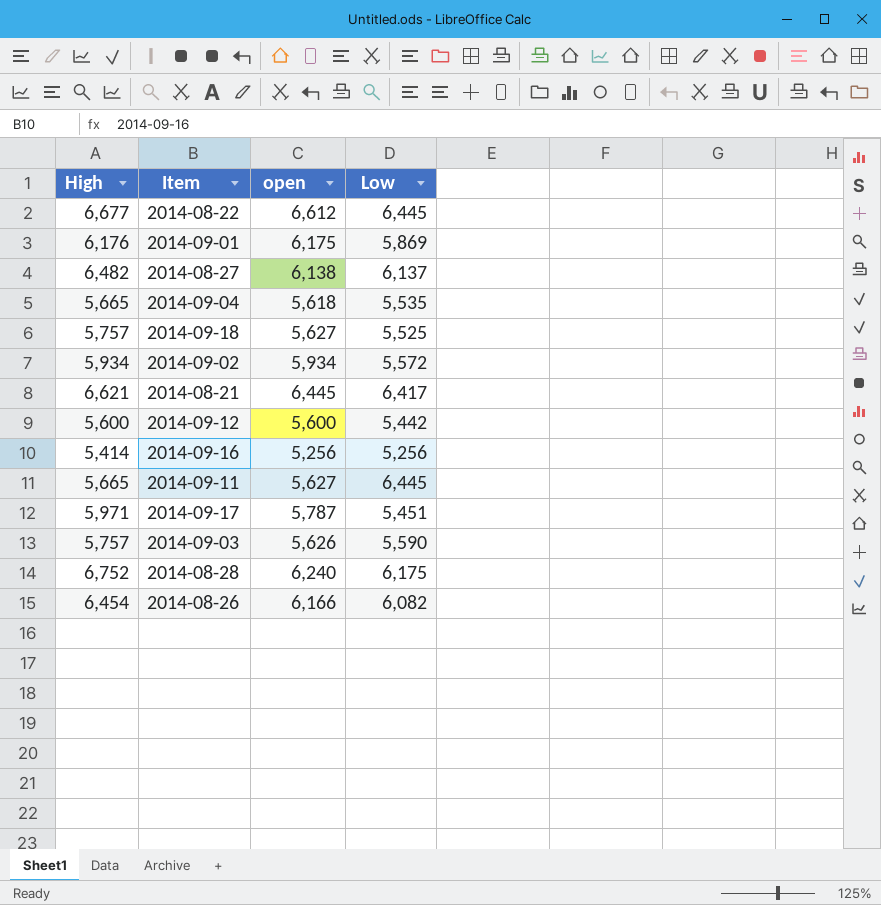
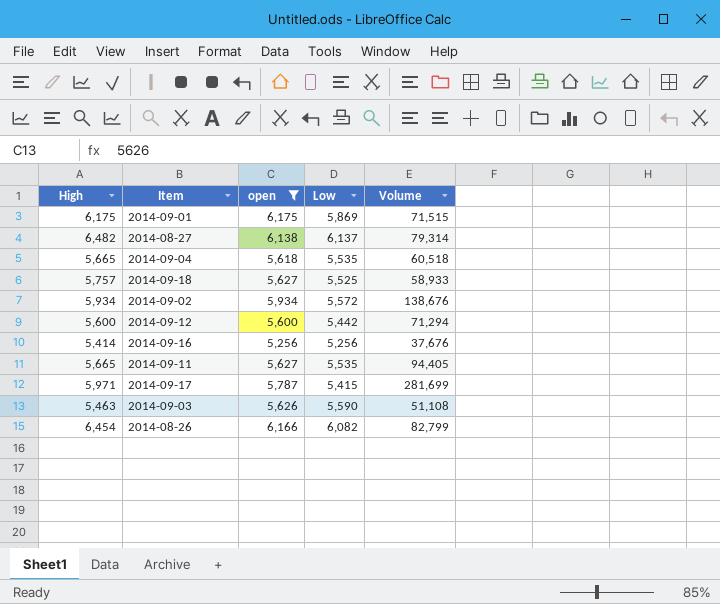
filter: none -> open <= 6,175
column Volume | position: none -> 5
2014-09-01 | High: 6,176 -> 6,175
2014-09-11 | Low: 6,445 -> 5,535
2014-09-17 | Low: 5,451 -> 5,415
2014-09-03 | High: 5,757 -> 5,463

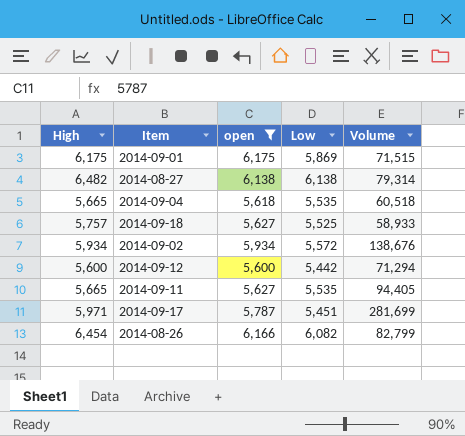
row 2014-09-16: 5,414 | 5,256 | 5,256 | 37,676 -> none
row 2014-09-03: 5,463 | 5,626 | 5,590 | 51,108 -> none
2014-08-27 | Low: 6,137 -> 6,138
2014-09-17 | Low: 5,415 -> 5,451

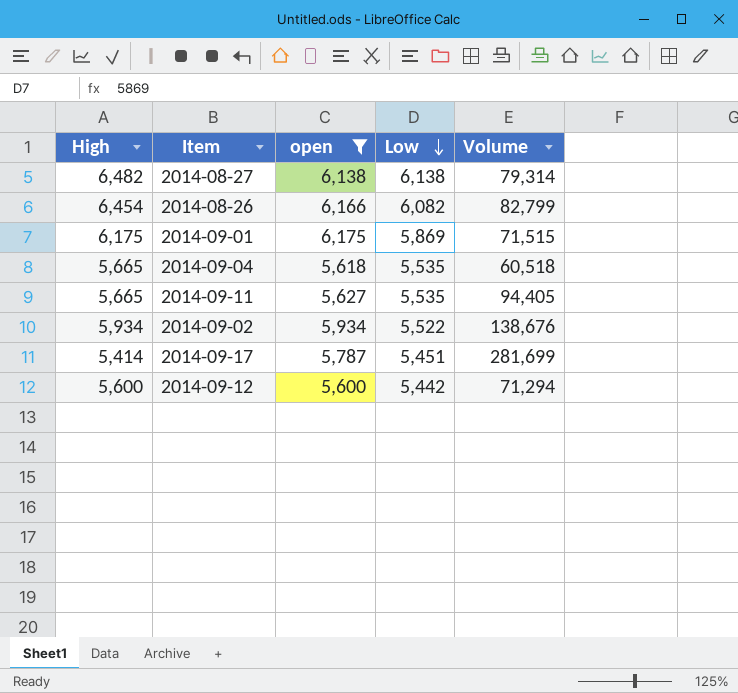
row order: none -> Low descending
row 2014-09-18: 5,757 | 5,627 | 5,525 | 58,933 -> none
2014-09-02 | Low: 5,572 -> 5,522
2014-09-17 | High: 5,971 -> 5,414

